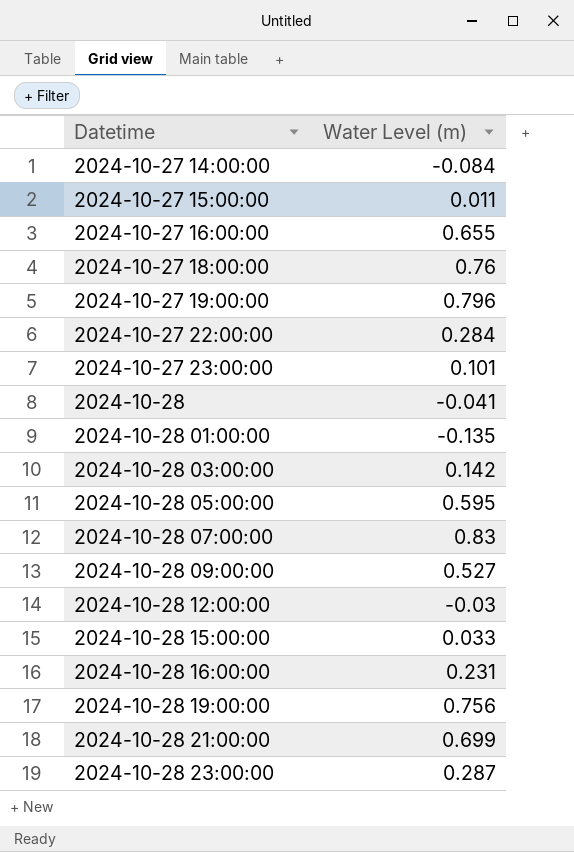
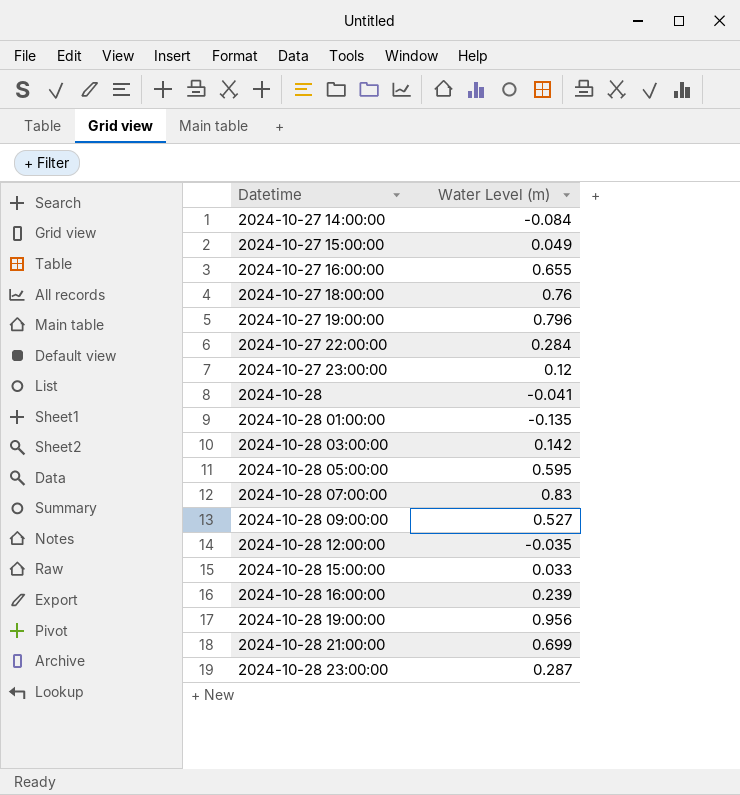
2024-10-27 15:00:00 | Water Level (m): 0.011 -> 0.049
2024-10-27 23:00:00 | Water Level (m): 0.101 -> 0.12
2024-10-28 12:00:00 | Water Level (m): -0.03 -> -0.035
2024-10-28 16:00:00 | Water Level (m): 0.231 -> 0.239
2024-10-28 19:00:00 | Water Level (m): 0.756 -> 0.956

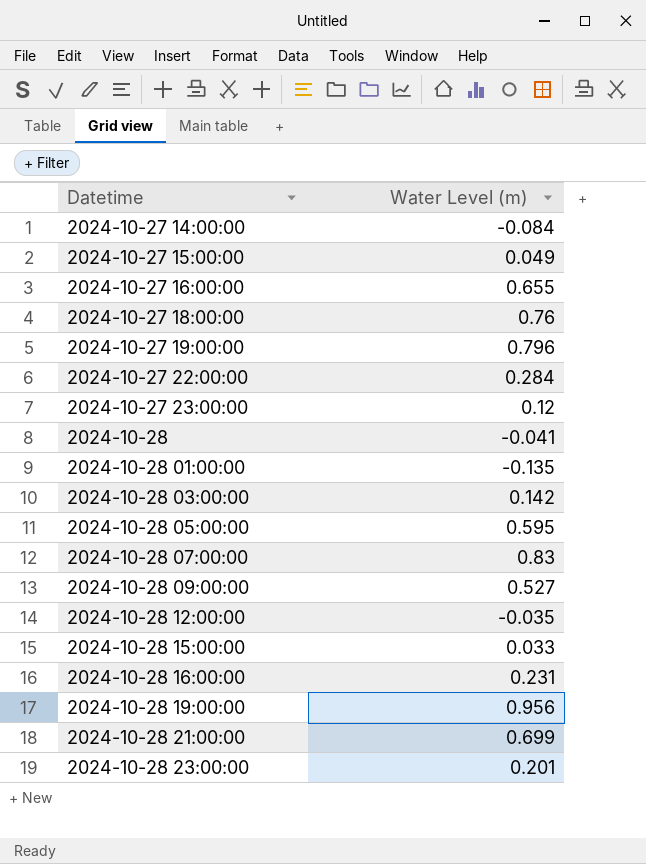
2024-10-28 16:00:00 | Water Level (m): 0.239 -> 0.231
2024-10-28 23:00:00 | Water Level (m): 0.287 -> 0.201

